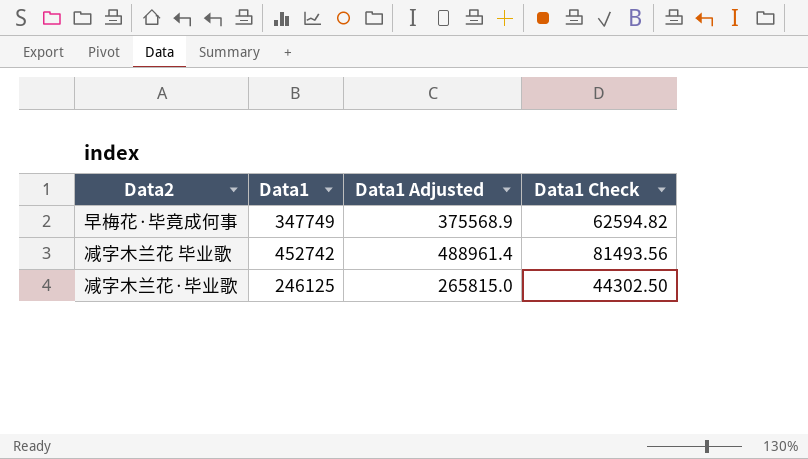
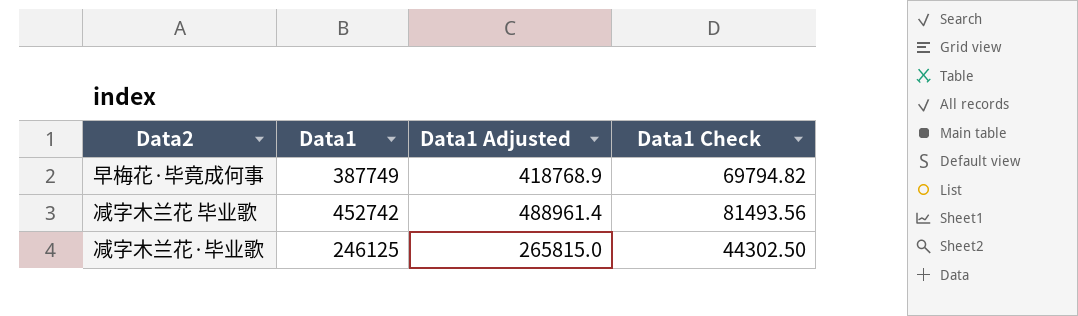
早梅花·毕竟成何事 | Data1: 347749 -> 387749
早梅花·毕竟成何事 | Data1 Adjusted: 375568.9 -> 418768.9
早梅花·毕竟成何事 | Data1 Check: 62594.82 -> 69794.82

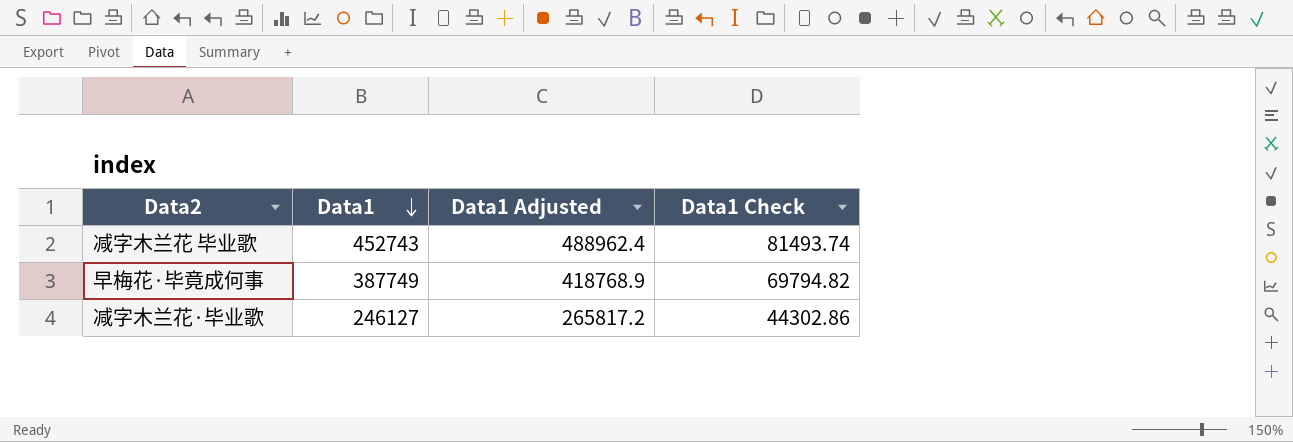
row order: none -> Data1 descending
减字木兰花 毕业歌 | Data1: 452742 -> 452743
减字木兰花 毕业歌 | Data1 Adjusted: 488961.4 -> 488962.4
减字木兰花 毕业歌 | Data1 Check: 81493.56 -> 81493.74
减字木兰花·毕业歌 | Data1: 246125 -> 246127
减字木兰花·毕业歌 | Data1 Adjusted: 265815.0 -> 265817.2
减字木兰花·毕业歌 | Data1 Check: 44302.50 -> 44302.86

